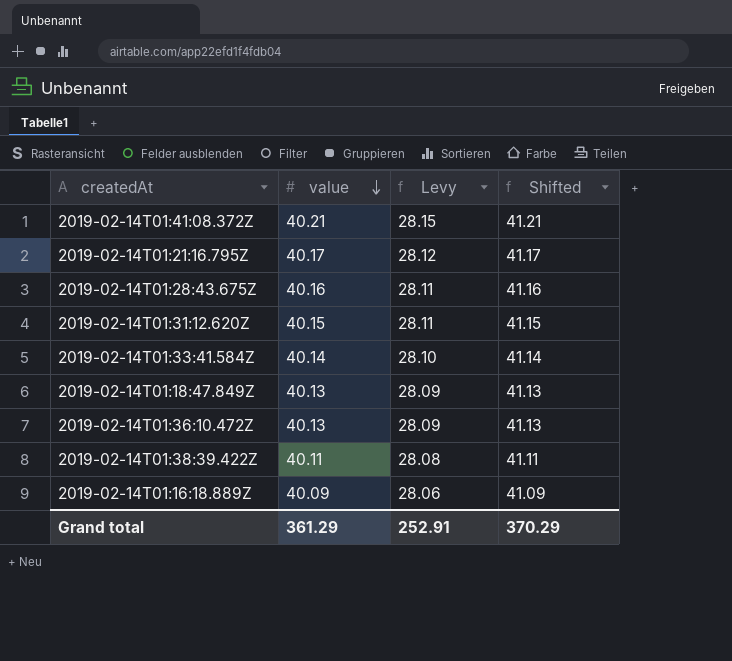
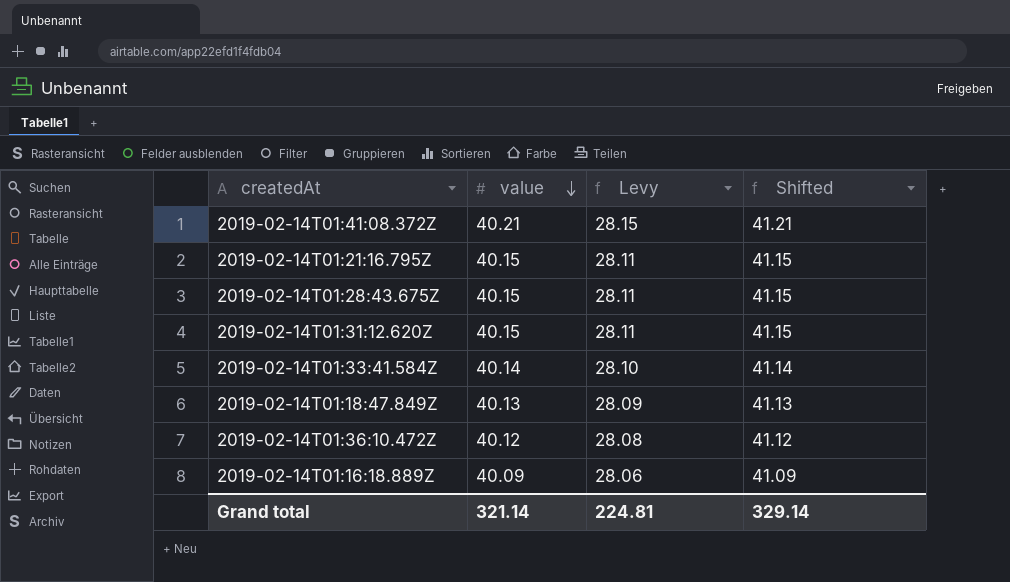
row 2019-02-14T01:38:39.422Z: 40.11 | 28.08 | 41.11 -> none
2019-02-14T01:21:16.795Z | value: 40.17 -> 40.15
2019-02-14T01:21:16.795Z | Levy: 28.12 -> 28.11
2019-02-14T01:21:16.795Z | Shifted: 41.17 -> 41.15
2019-02-14T01:28:43.675Z | value: 40.16 -> 40.15
2019-02-14T01:28:43.675Z | Shifted: 41.16 -> 41.15
2019-02-14T01:36:10.472Z | value: 40.13 -> 40.12
2019-02-14T01:36:10.472Z | Levy: 28.09 -> 28.08
2019-02-14T01:36:10.472Z | Shifted: 41.13 -> 41.12
Grand total | value: 361.29 -> 321.14
Grand total | Levy: 252.91 -> 224.81
Grand total | Shifted: 370.29 -> 329.14

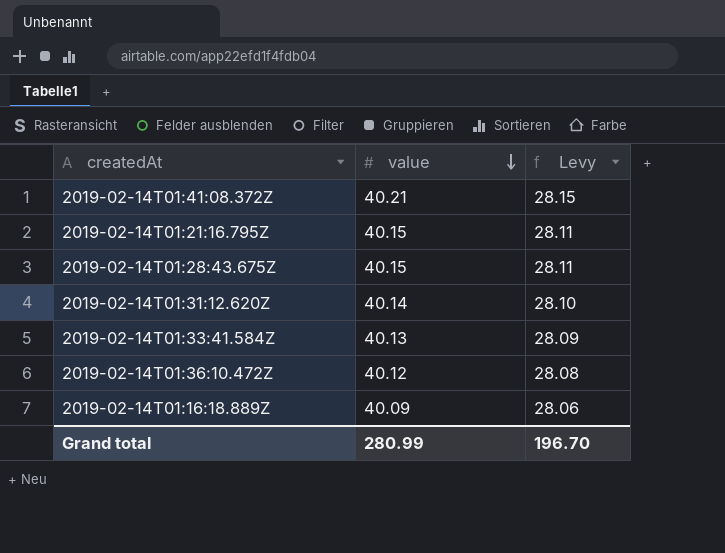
column Shifted | formula: [value] + 1 -> none
row 2019-02-14T01:18:47.849Z: 40.13 | 28.09 | 41.13 -> none
2019-02-14T01:31:12.620Z | value: 40.15 -> 40.14
2019-02-14T01:31:12.620Z | Levy: 28.11 -> 28.10
2019-02-14T01:33:41.584Z | value: 40.14 -> 40.13
2019-02-14T01:33:41.584Z | Levy: 28.10 -> 28.09
Grand total | value: 321.14 -> 280.99
Grand total | Levy: 224.81 -> 196.70

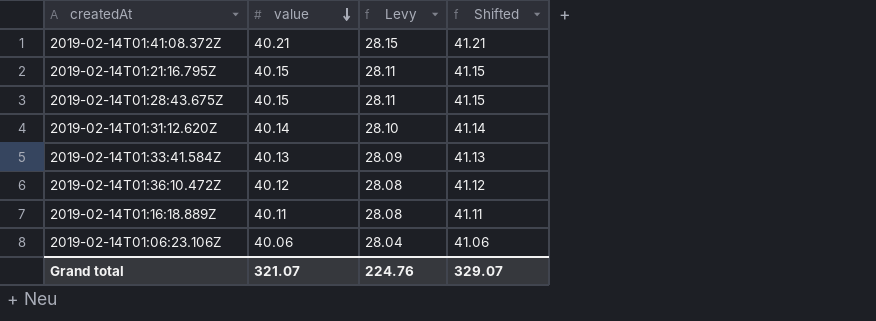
column Shifted | formula: none -> [value] + 1
2019-02-14T01:16:18.889Z | value: 40.09 -> 40.11
2019-02-14T01:16:18.889Z | Levy: 28.06 -> 28.08
row 2019-02-14T01:06:23.106Z: none -> 40.06 | 28.04 | 41.06
Grand total | value: 280.99 -> 321.07
Grand total | Levy: 196.70 -> 224.76

